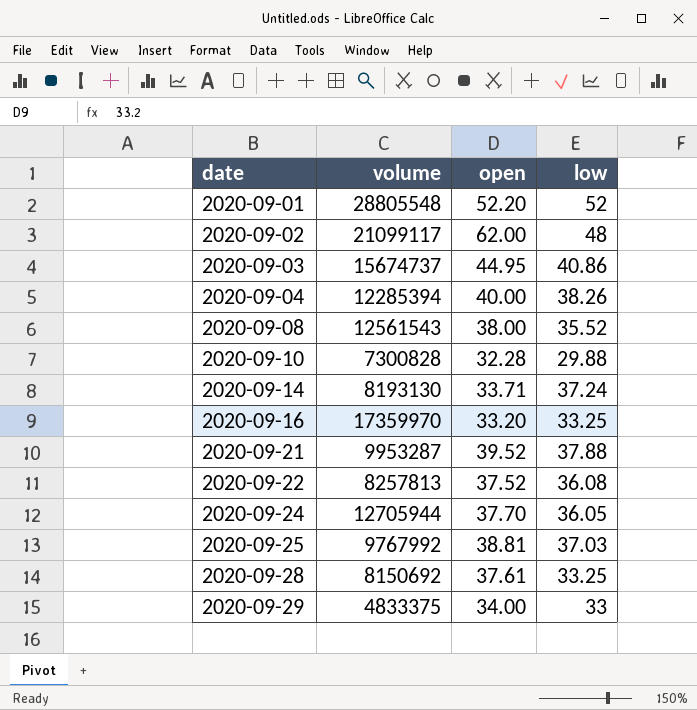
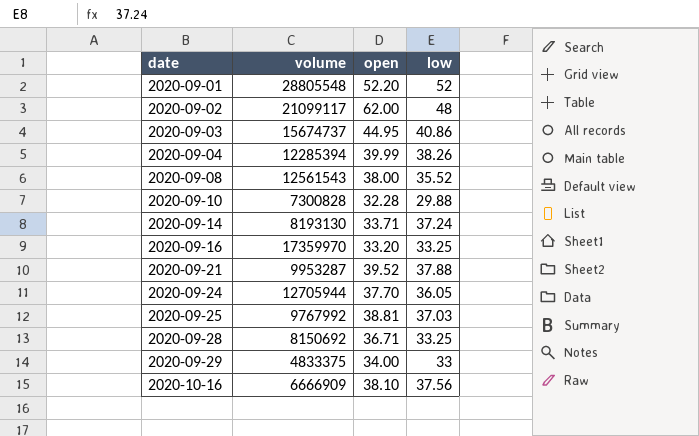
row 2020-09-22: 8257813 | 37.52 | 36.08 -> none
2020-09-04 | open: 40.00 -> 39.99
2020-09-28 | open: 37.61 -> 36.71
row 2020-10-16: none -> 6666909 | 38.10 | 37.56

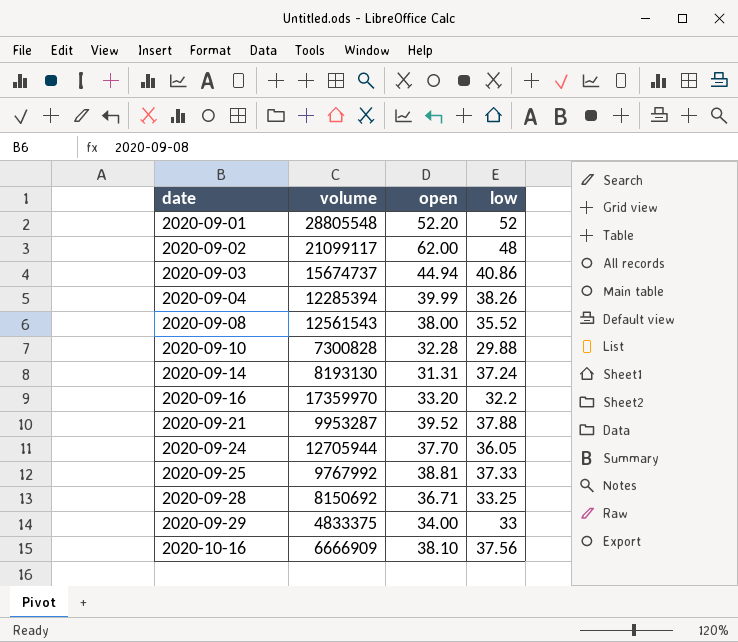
2020-09-03 | open: 44.95 -> 44.94
2020-09-14 | open: 33.71 -> 31.31
2020-09-16 | low: 33.25 -> 32.2
2020-09-25 | low: 37.03 -> 37.33

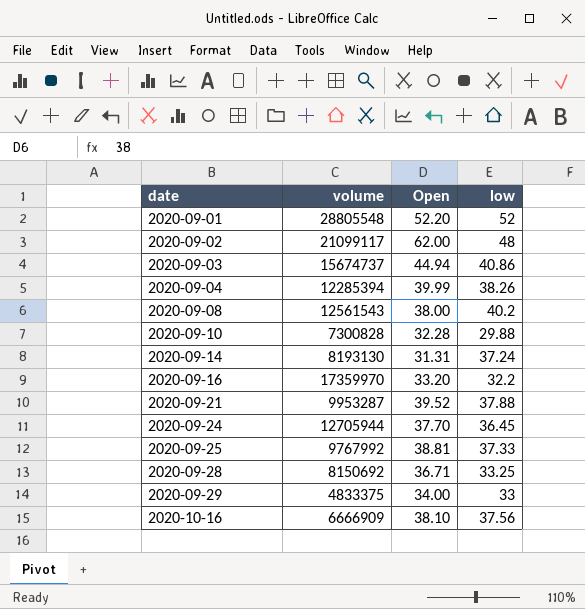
column name: open -> Open
2020-09-08 | low: 35.52 -> 40.2
2020-09-24 | low: 36.05 -> 36.45

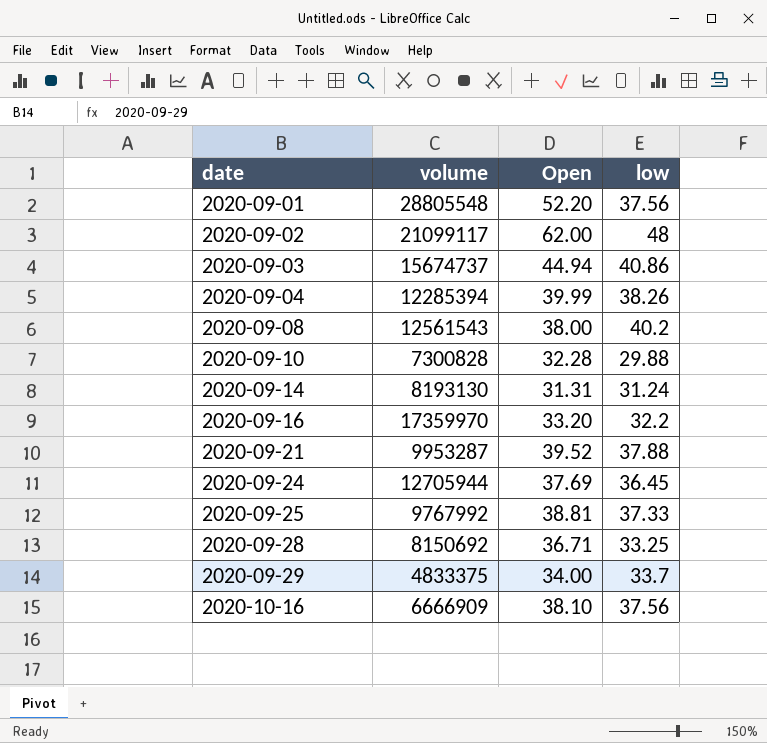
2020-09-01 | low: 52 -> 37.56
2020-09-14 | low: 37.24 -> 31.24
2020-09-24 | Open: 37.70 -> 37.69
2020-09-29 | low: 33 -> 33.7

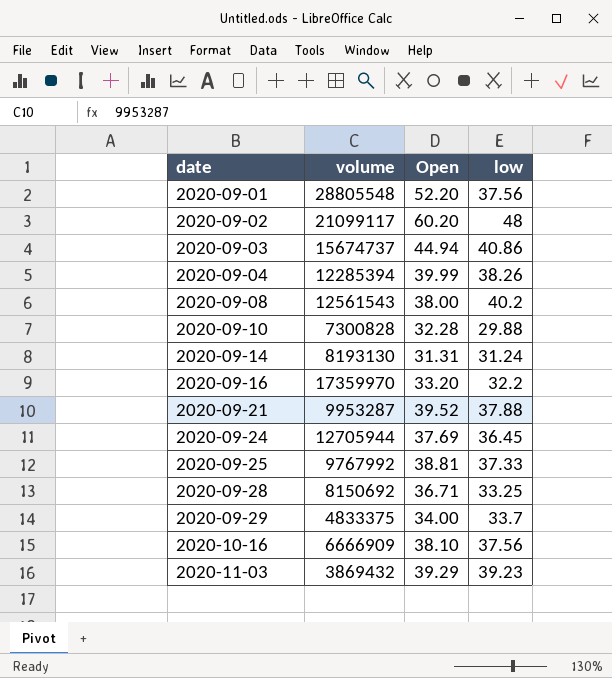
2020-09-02 | Open: 62.00 -> 60.20
row 2020-11-03: none -> 3869432 | 39.29 | 39.23

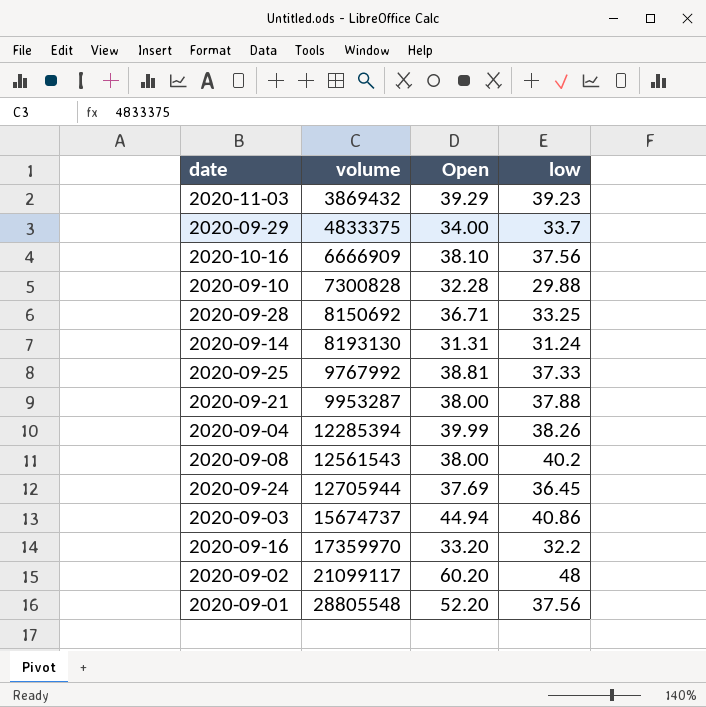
row order: date ascending -> volume ascending
2020-09-21 | Open: 39.52 -> 38.00

